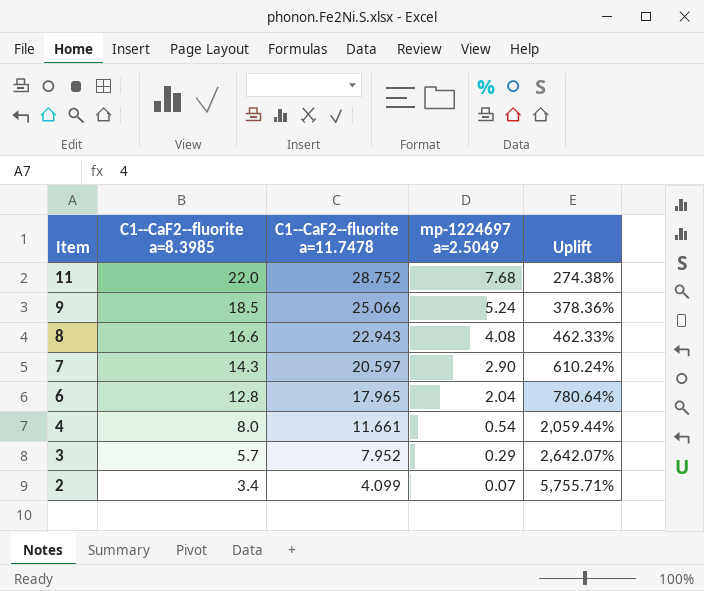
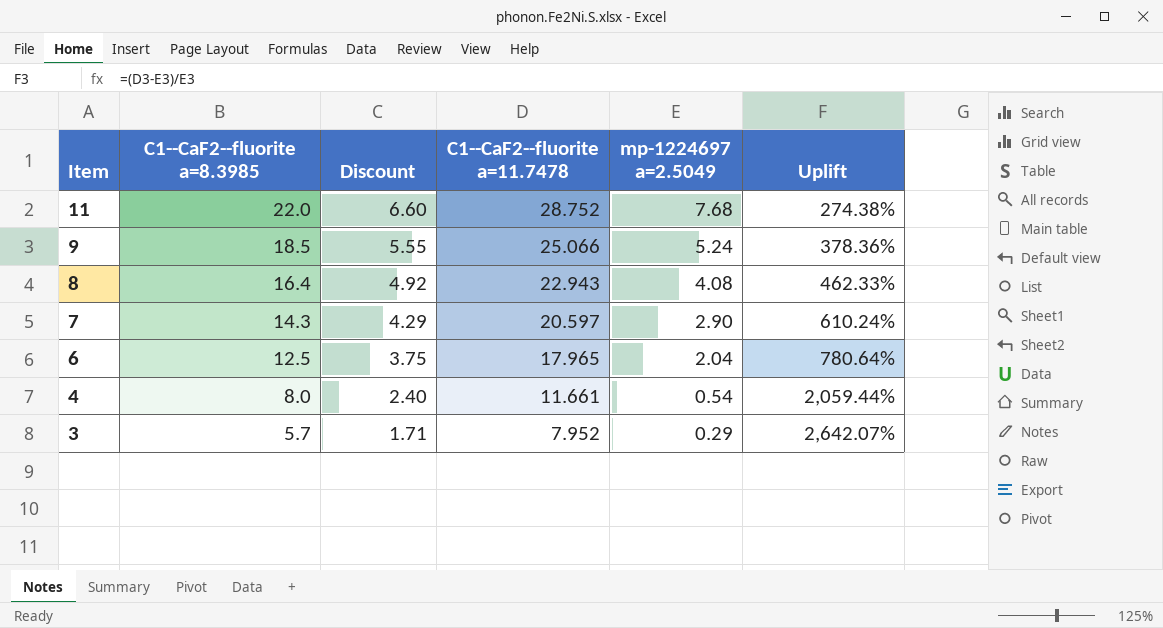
column Discount | formula: none -> [C1--CaF2--fluorite a=8.3985] * 0.3
row 2: 3.4 | 4.099 | 0.07 | 5,755.71% -> none
8 | C1--CaF2--fluorite a=8.3985: 16.6 -> 16.4
6 | C1--CaF2--fluorite a=8.3985: 12.8 -> 12.5

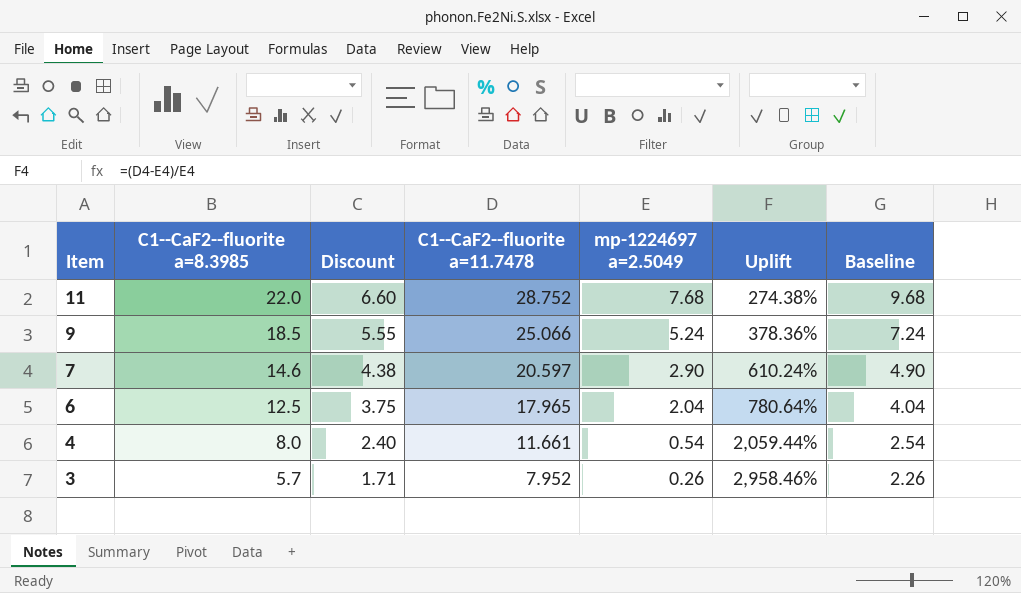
column Baseline | formula: none -> [mp-1224697 a=2.5049] + 2
row 8: 16.4 | 4.92 | 22.943 | 4.08 | 462.33% -> none
7 | C1--CaF2--fluorite a=8.3985: 14.3 -> 14.6
7 | Discount: 4.29 -> 4.38
3 | mp-1224697 a=2.5049: 0.29 -> 0.26
3 | Uplift: 2,642.07% -> 2,958.46%

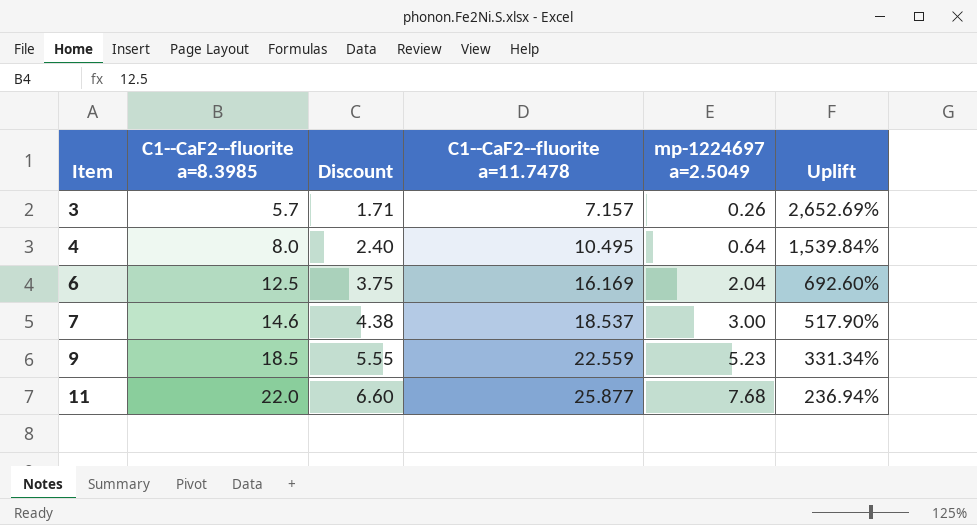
row order: Item descending -> Item ascending
column Baseline | formula: [mp-1224697 a=2.5049] + 2 -> none
3 | C1--CaF2--fluorite a=11.7478: 7.952 -> 7.157
3 | Uplift: 2,958.46% -> 2,652.69%
4 | C1--CaF2--fluorite a=11.7478: 11.661 -> 10.495
4 | mp-1224697 a=2.5049: 0.54 -> 0.64
4 | Uplift: 2,059.44% -> 1,539.84%
6 | C1--CaF2--fluorite a=11.7478: 17.965 -> 16.169
6 | Uplift: 780.64% -> 692.60%
7 | C1--CaF2--fluorite a=11.7478: 20.597 -> 18.537
7 | mp-1224697 a=2.5049: 2.90 -> 3.00
7 | Uplift: 610.24% -> 517.90%
9 | C1--CaF2--fluorite a=11.7478: 25.066 -> 22.559
9 | mp-1224697 a=2.5049: 5.24 -> 5.23
9 | Uplift: 378.36% -> 331.34%
11 | C1--CaF2--fluorite a=11.7478: 28.752 -> 25.877
11 | Uplift: 274.38% -> 236.94%

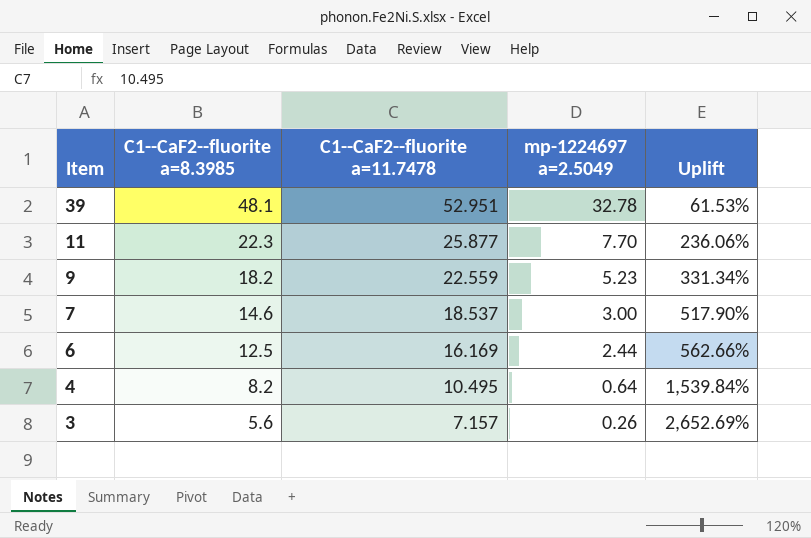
row order: Item ascending -> Item descending
column Discount | formula: [C1--CaF2--fluorite a=8.3985] * 0.3 -> none
row 39: none -> 48.1 | 52.951 | 32.78 | 61.53%
11 | C1--CaF2--fluorite a=8.3985: 22.0 -> 22.3
11 | mp-1224697 a=2.5049: 7.68 -> 7.70
11 | Uplift: 236.94% -> 236.06%
9 | C1--CaF2--fluorite a=8.3985: 18.5 -> 18.2
6 | mp-1224697 a=2.5049: 2.04 -> 2.44
6 | Uplift: 692.60% -> 562.66%
4 | C1--CaF2--fluorite a=8.3985: 8.0 -> 8.2
3 | C1--CaF2--fluorite a=8.3985: 5.7 -> 5.6

